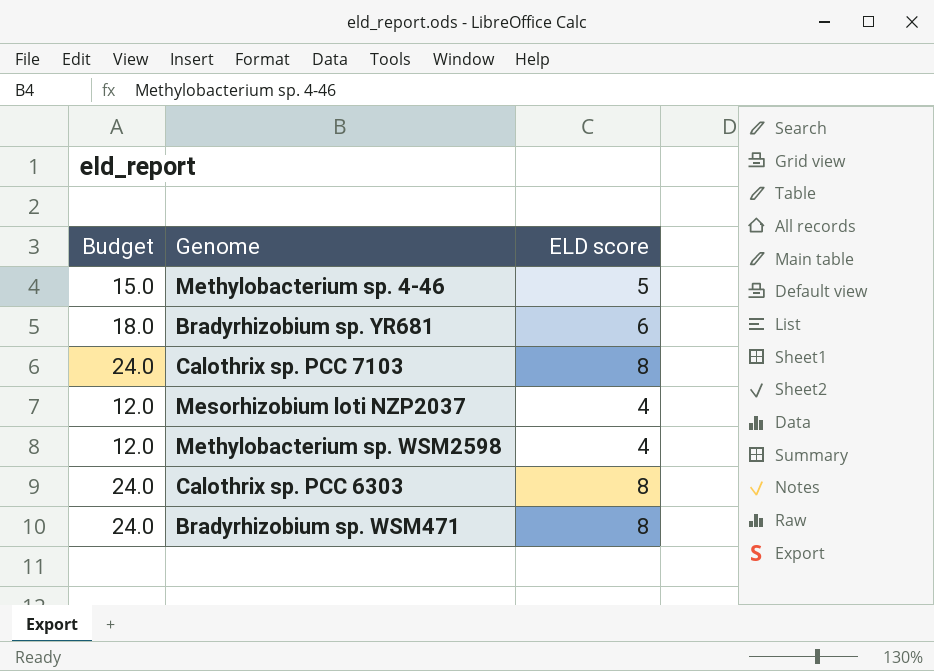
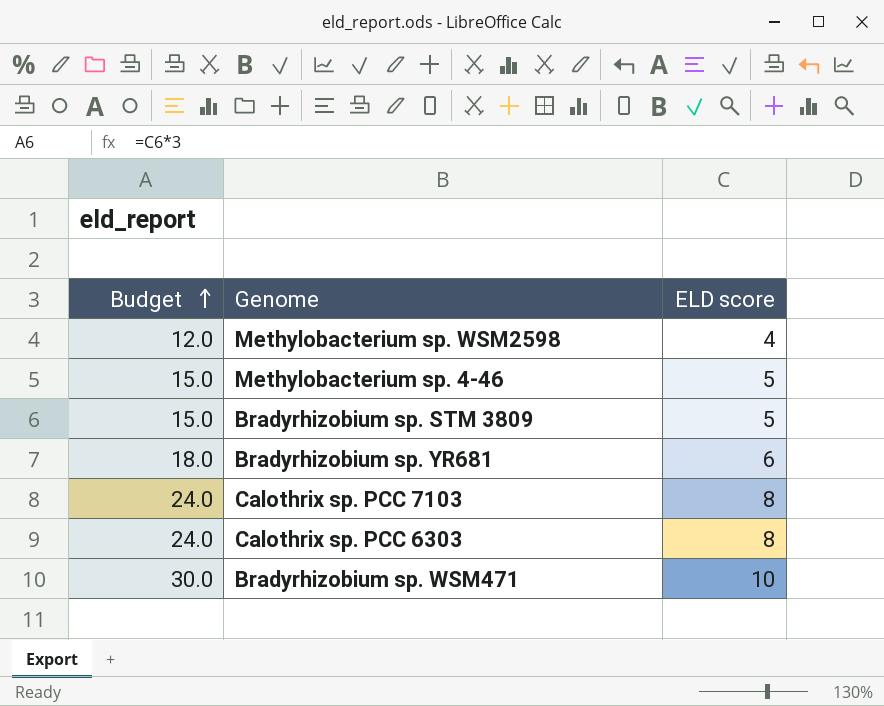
row order: none -> Budget ascending
row Mesorhizobium loti NZP2037: 12.0 | 4 -> none
row Bradyrhizobium sp. STM 3809: none -> 15.0 | 5
Bradyrhizobium sp. WSM471 | Budget: 24.0 -> 30.0
Bradyrhizobium sp. WSM471 | ELD score: 8 -> 10

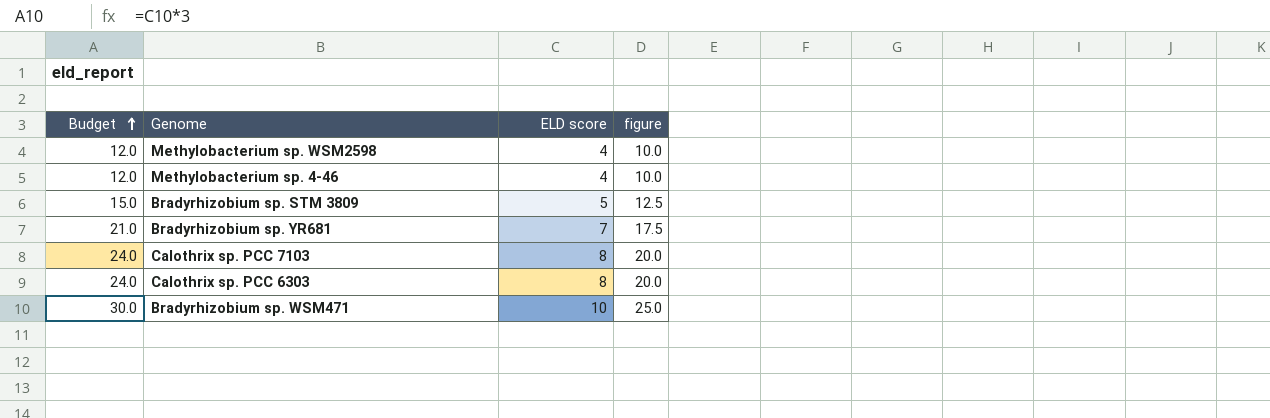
column figure | formula: none -> [ELD score] * 2.5
Methylobacterium sp. 4-46 | Budget: 15.0 -> 12.0
Methylobacterium sp. 4-46 | ELD score: 5 -> 4
Bradyrhizobium sp. YR681 | Budget: 18.0 -> 21.0
Bradyrhizobium sp. YR681 | ELD score: 6 -> 7

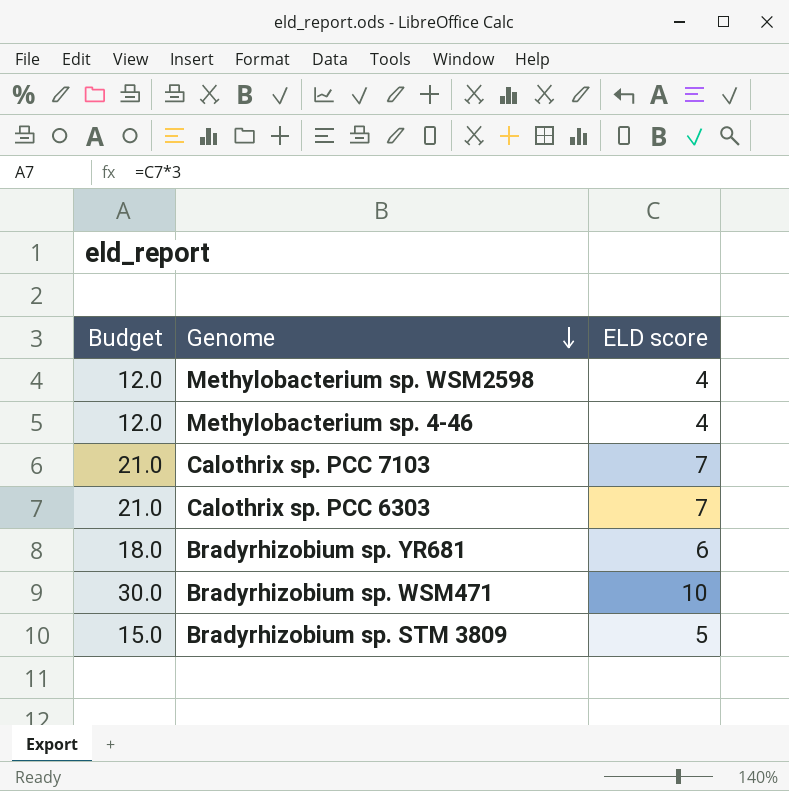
row order: Budget ascending -> Genome descending
column figure | formula: [ELD score] * 2.5 -> none
Calothrix sp. PCC 7103 | Budget: 24.0 -> 21.0
Calothrix sp. PCC 7103 | ELD score: 8 -> 7
Calothrix sp. PCC 6303 | Budget: 24.0 -> 21.0
Calothrix sp. PCC 6303 | ELD score: 8 -> 7
Bradyrhizobium sp. YR681 | Budget: 21.0 -> 18.0
Bradyrhizobium sp. YR681 | ELD score: 7 -> 6

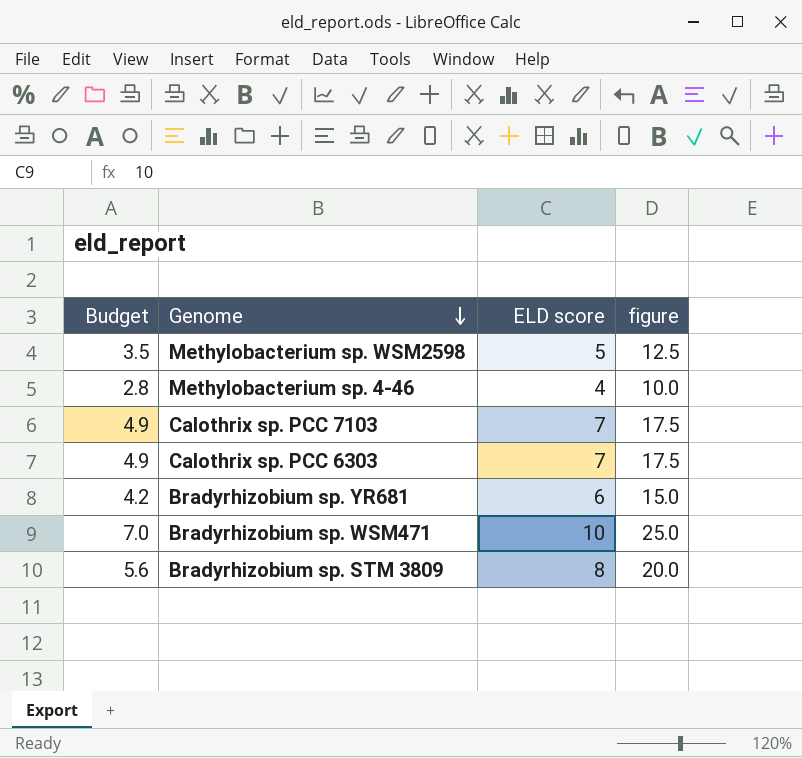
column Budget | formula: [ELD score] * 3 -> [ELD score] * 0.7
column figure | formula: none -> [ELD score] * 2.5
Methylobacterium sp. WSM2598 | ELD score: 4 -> 5
Bradyrhizobium sp. STM 3809 | ELD score: 5 -> 8

